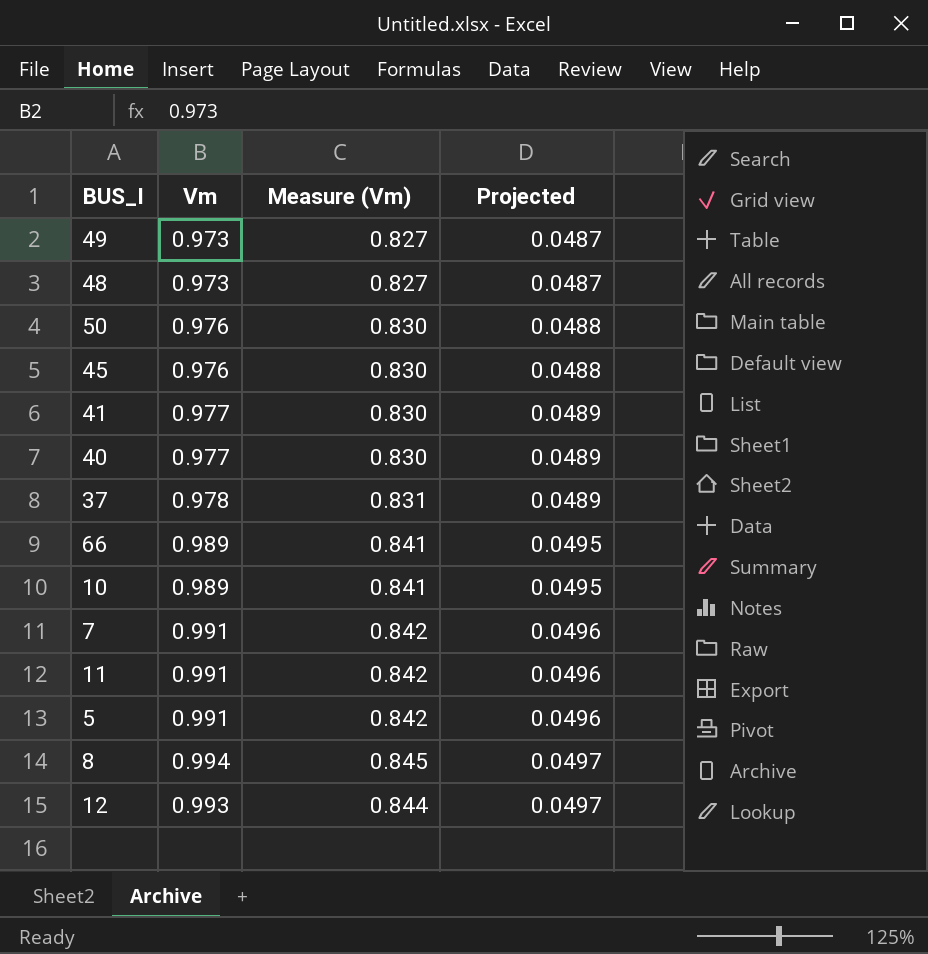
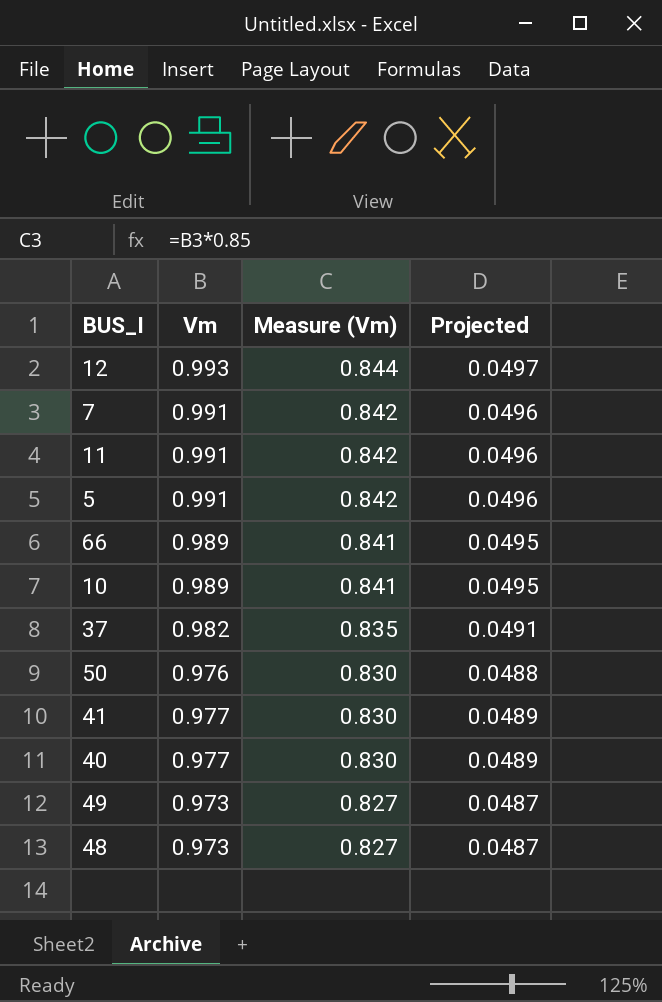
row order: Projected ascending -> Measure (Vm) descending
row 45: 0.976 | 0.830 | 0.0488 -> none
row 8: 0.994 | 0.845 | 0.0497 -> none
37 | Vm: 0.978 -> 0.982
37 | Measure (Vm): 0.831 -> 0.835
37 | Projected: 0.0489 -> 0.0491

